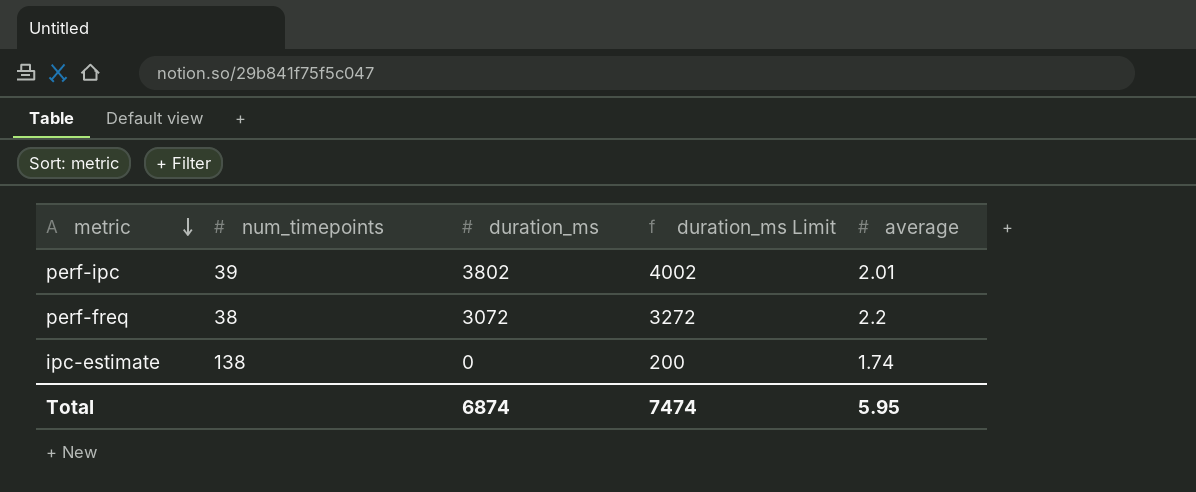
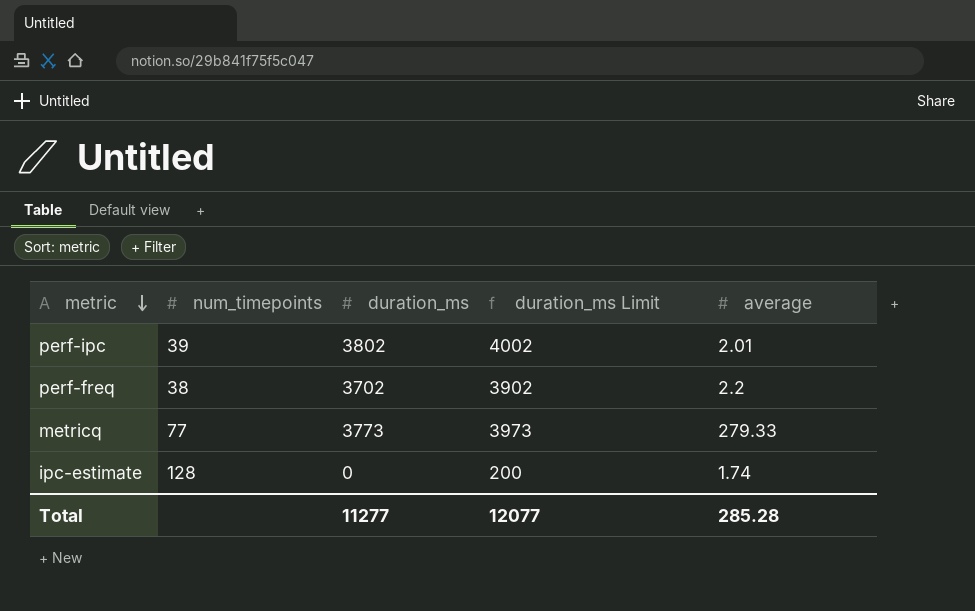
perf-freq | duration_ms: 3072 -> 3702
perf-freq | duration_ms Limit: 3272 -> 3902
row metricq: none -> 77 | 3773 | 3973 | 279.33
ipc-estimate | num_timepoints: 138 -> 128
Total | duration_ms: 6874 -> 11277
Total | duration_ms Limit: 7474 -> 12077
Total | average: 5.95 -> 285.28

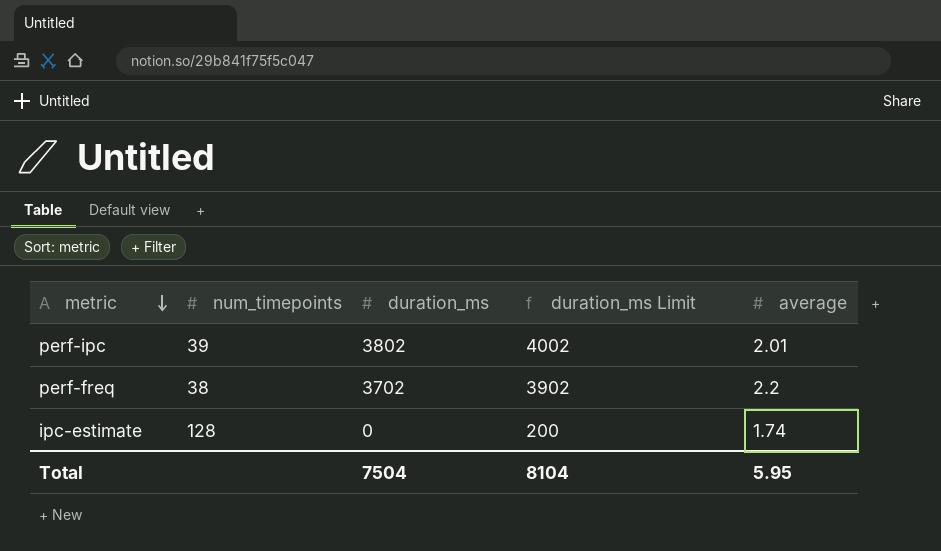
row metricq: 77 | 3773 | 3973 | 279.33 -> none
Total | duration_ms: 11277 -> 7504
Total | duration_ms Limit: 12077 -> 8104
Total | average: 285.28 -> 5.95

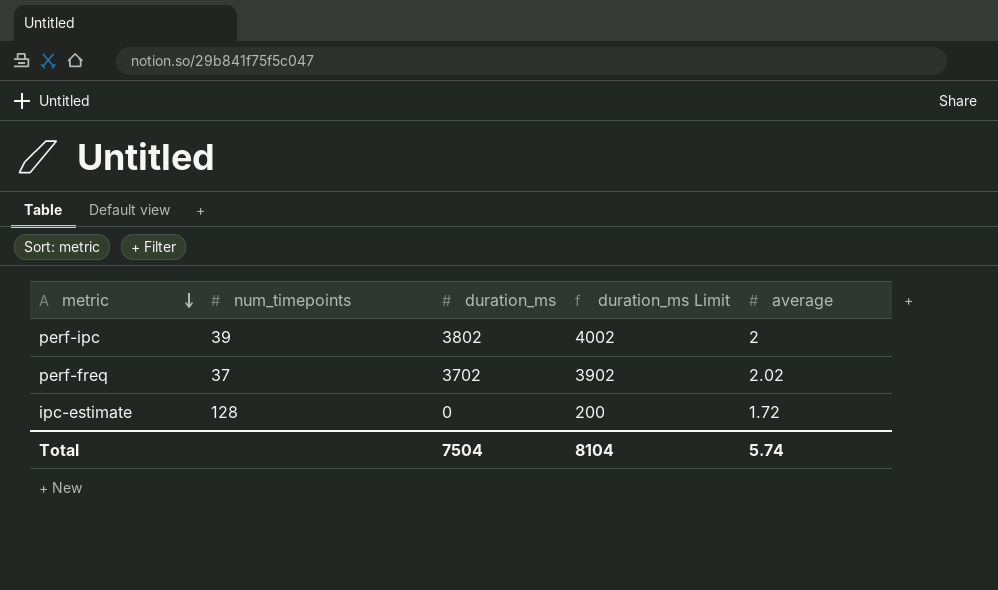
perf-ipc | average: 2.01 -> 2
perf-freq | num_timepoints: 38 -> 37
perf-freq | average: 2.2 -> 2.02
ipc-estimate | average: 1.74 -> 1.72
Total | average: 5.95 -> 5.74

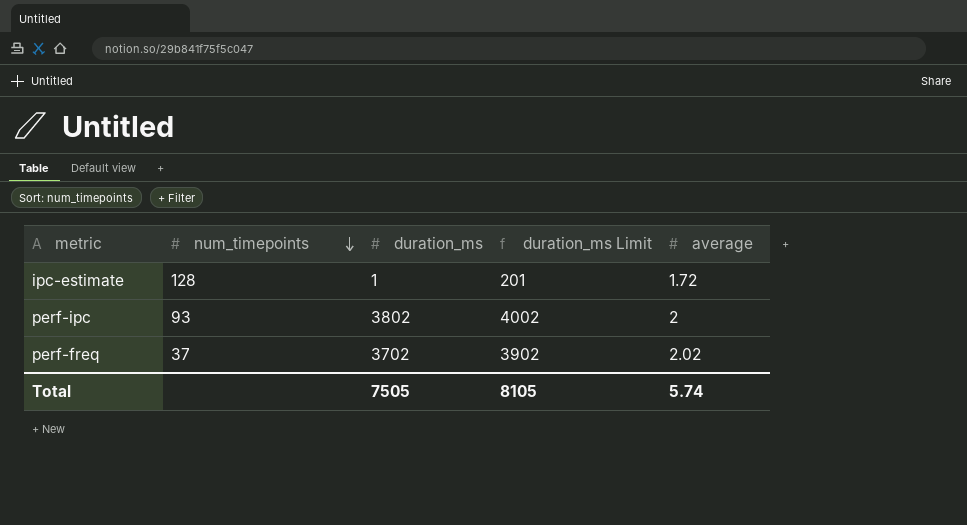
row order: metric descending -> num_timepoints descending
ipc-estimate | duration_ms: 0 -> 1
ipc-estimate | duration_ms Limit: 200 -> 201
perf-ipc | num_timepoints: 39 -> 93
Total | duration_ms: 7504 -> 7505
Total | duration_ms Limit: 8104 -> 8105

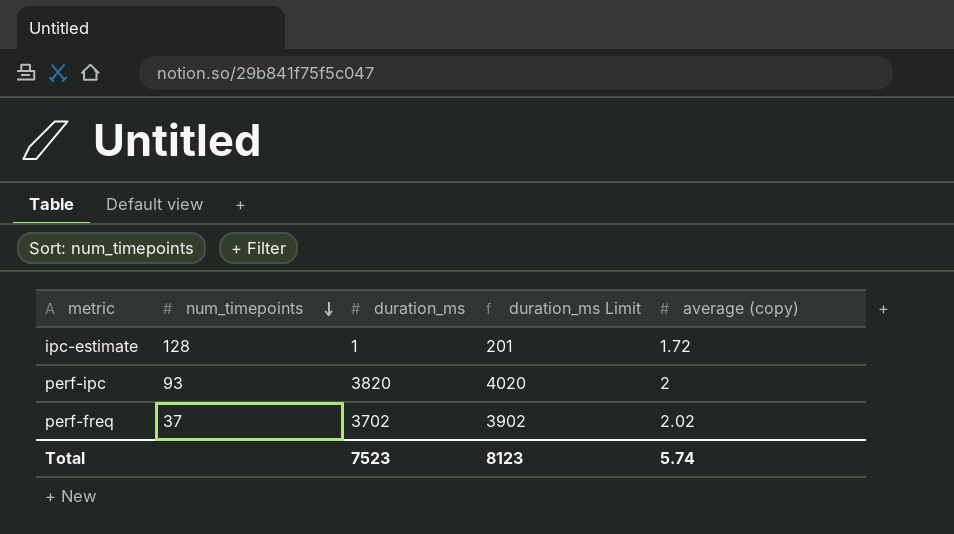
column name: average -> average (copy)
perf-ipc | duration_ms: 3802 -> 3820
perf-ipc | duration_ms Limit: 4002 -> 4020
Total | duration_ms: 7505 -> 7523
Total | duration_ms Limit: 8105 -> 8123

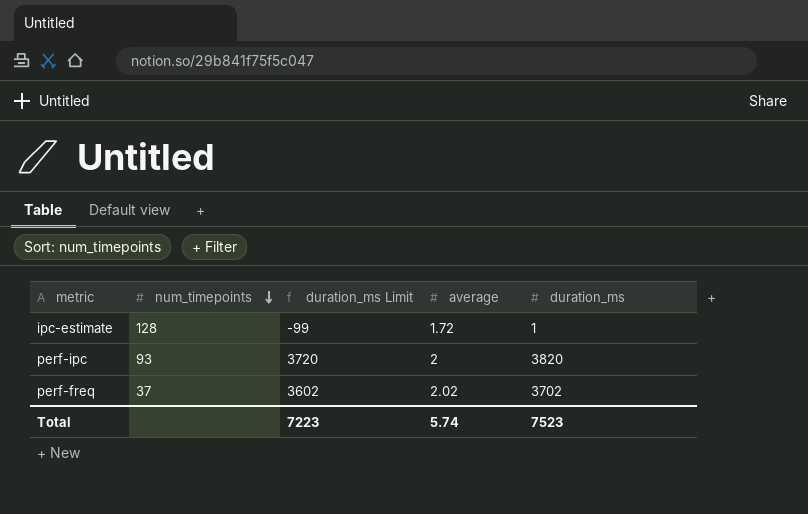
column duration_ms Limit | formula: [duration_ms] + 200 -> [duration_ms] - 100
column name: average (copy) -> average
column duration_ms | position: 3 -> 5
Total | duration_ms Limit: 8123 -> 7223

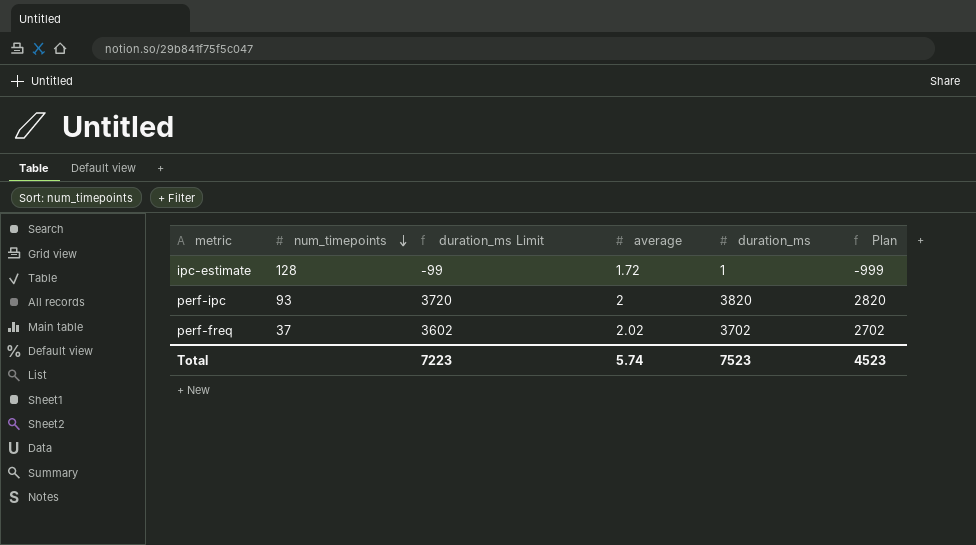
column Plan | formula: none -> [duration_ms] - 1000

